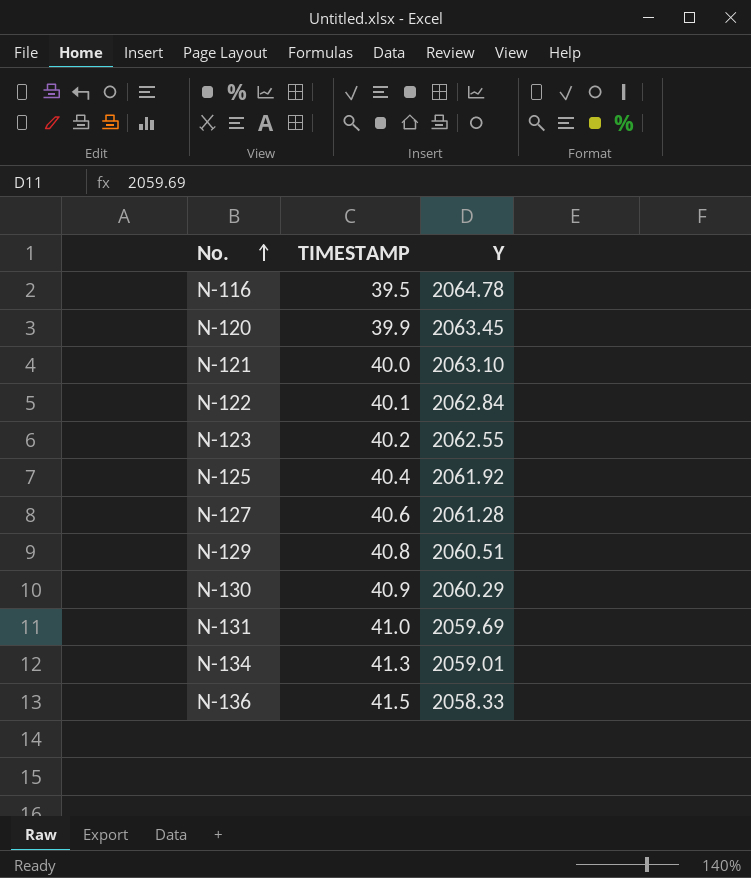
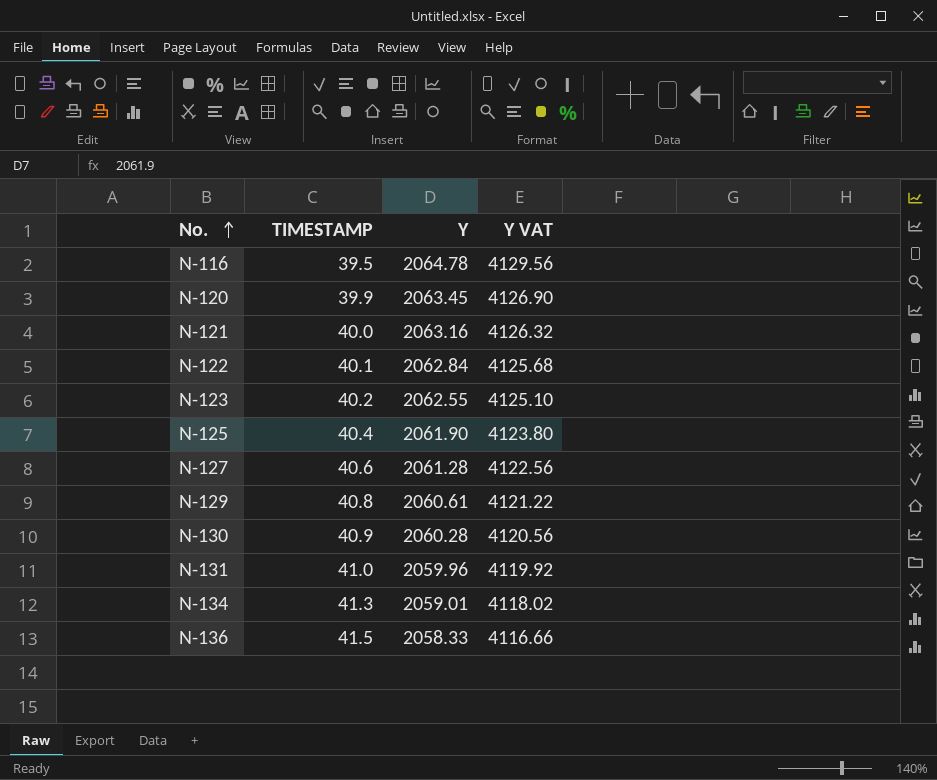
column Y VAT | formula: none -> [Y] * 2
N-121 | Y: 2063.10 -> 2063.16
N-125 | Y: 2061.92 -> 2061.90
N-129 | Y: 2060.51 -> 2060.61
N-130 | Y: 2060.29 -> 2060.28
N-131 | Y: 2059.69 -> 2059.96

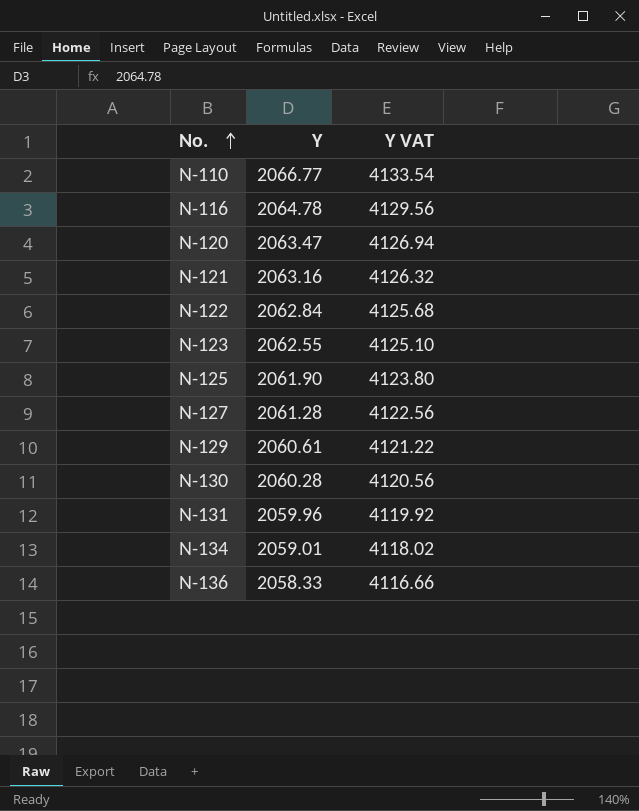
column TIMESTAMP | position: 2 -> none
row N-110: none -> 2066.77 | 4133.54
N-120 | Y: 2063.45 -> 2063.47
N-120 | Y VAT: 4126.90 -> 4126.94

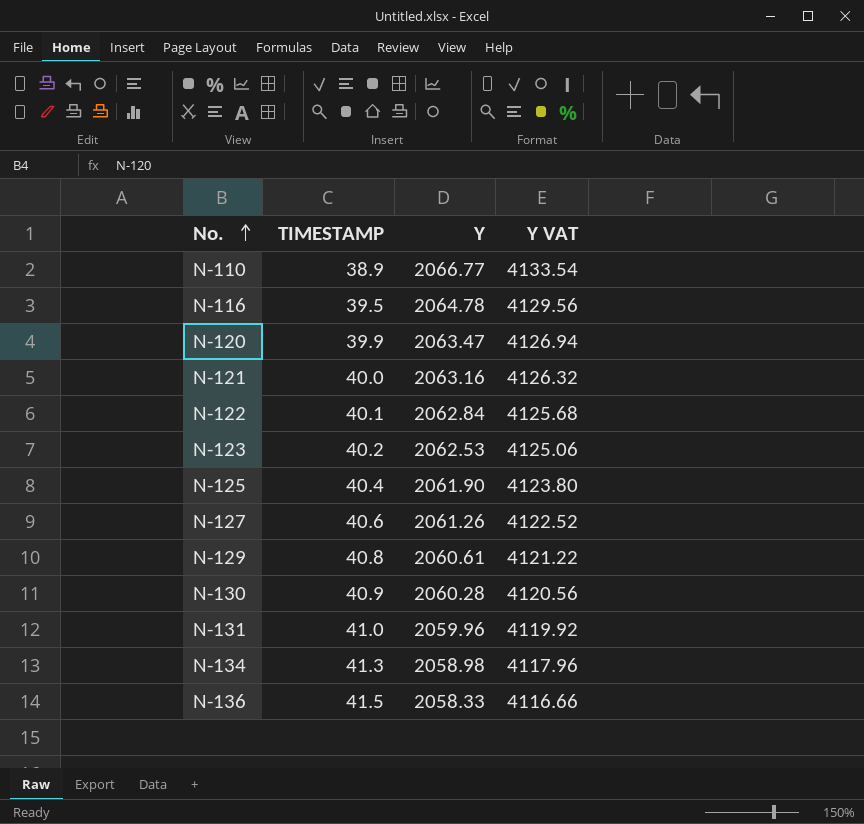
column TIMESTAMP | position: none -> 2
N-123 | Y: 2062.55 -> 2062.53
N-123 | Y VAT: 4125.10 -> 4125.06
N-127 | Y: 2061.28 -> 2061.26
N-127 | Y VAT: 4122.56 -> 4122.52
N-134 | Y: 2059.01 -> 2058.98
N-134 | Y VAT: 4118.02 -> 4117.96

